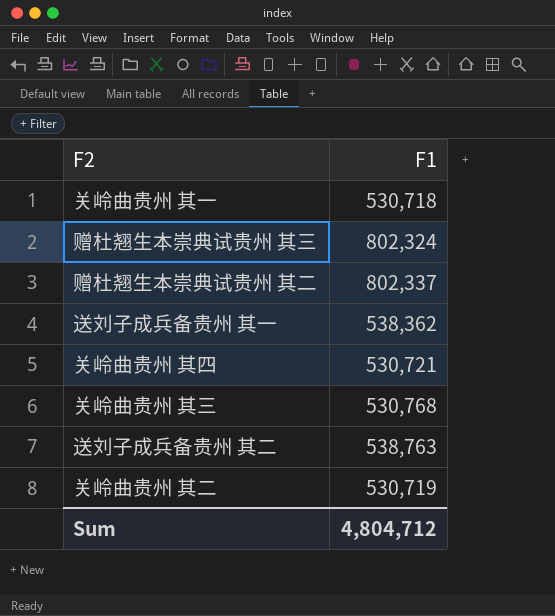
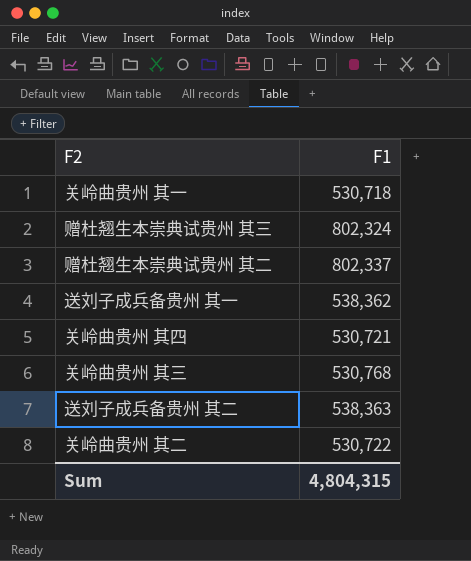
送刘子成兵备贵州 其二 | F1: 538,763 -> 538,363
关岭曲贵州 其二 | F1: 530,719 -> 530,722
Sum | F1: 4,804,712 -> 4,804,315

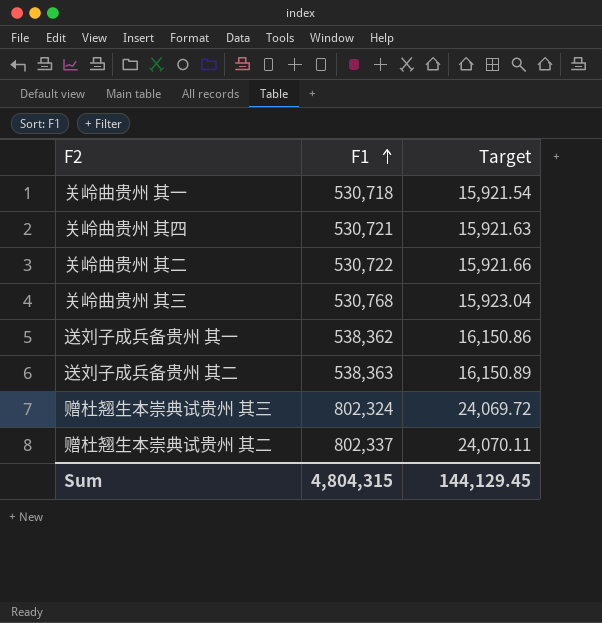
row order: none -> F1 ascending
column Target | formula: none -> [F1] * 0.03

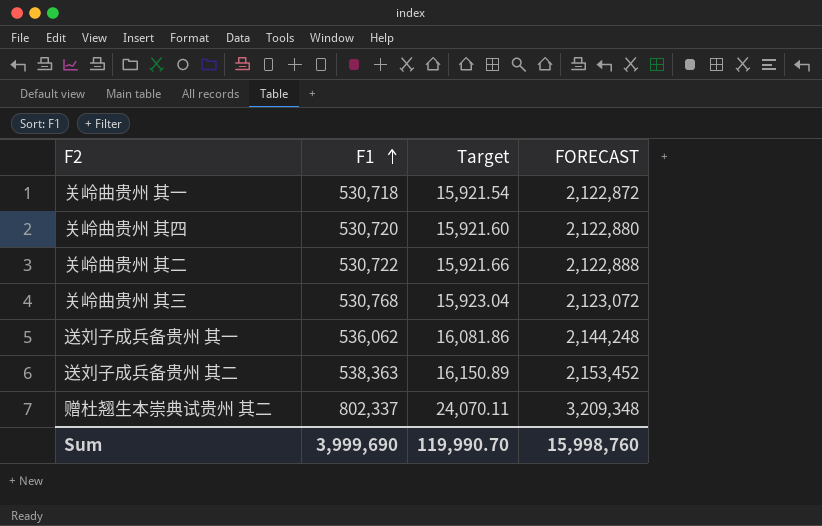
column FORECAST | formula: none -> [F1] * 4
row 赠杜翘生本崇典试贵州 其三: 802,324 | 24,069.72 -> none
关岭曲贵州 其四 | F1: 530,721 -> 530,720
关岭曲贵州 其四 | Target: 15,921.63 -> 15,921.60
送刘子成兵备贵州 其一 | F1: 538,362 -> 536,062
送刘子成兵备贵州 其一 | Target: 16,150.86 -> 16,081.86
Sum | F1: 4,804,315 -> 3,999,690
Sum | Target: 144,129.45 -> 119,990.70

